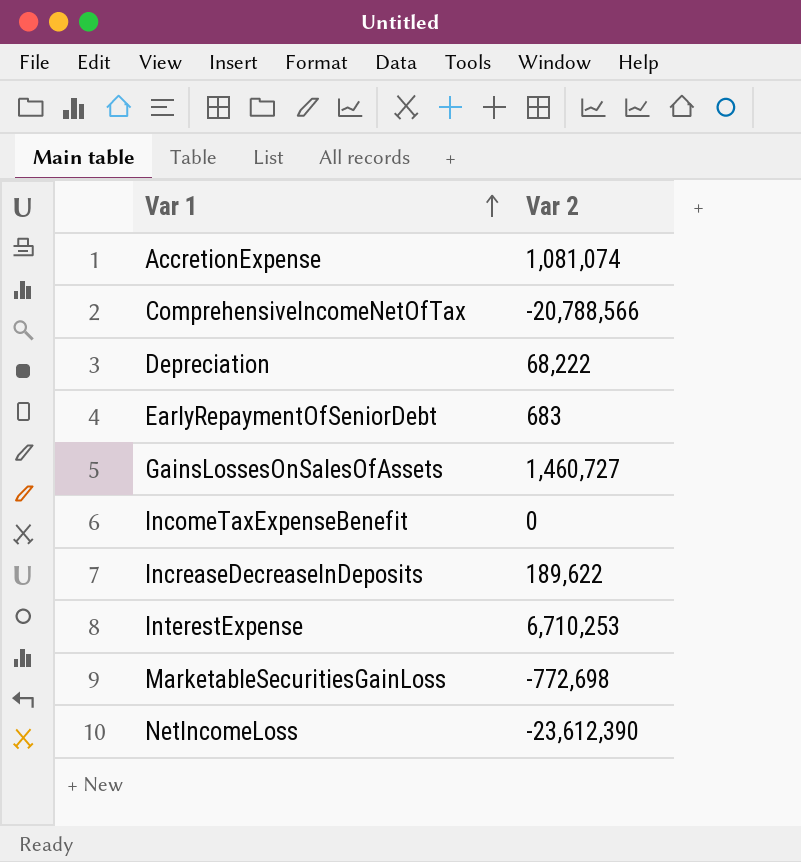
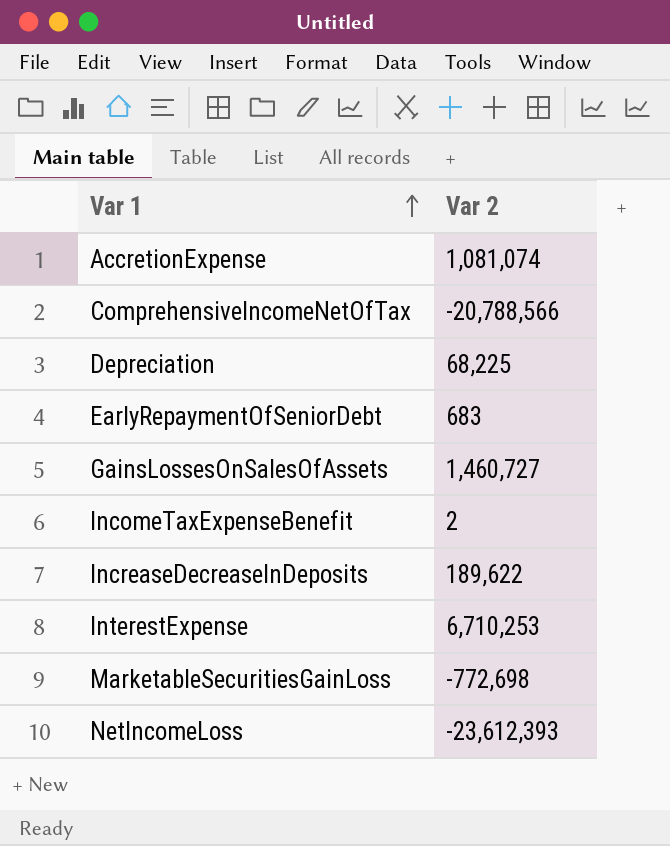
Depreciation | Var 2: 68,222 -> 68,225
IncomeTaxExpenseBenefit | Var 2: 0 -> 2
NetIncomeLoss | Var 2: -23,612,390 -> -23,612,393

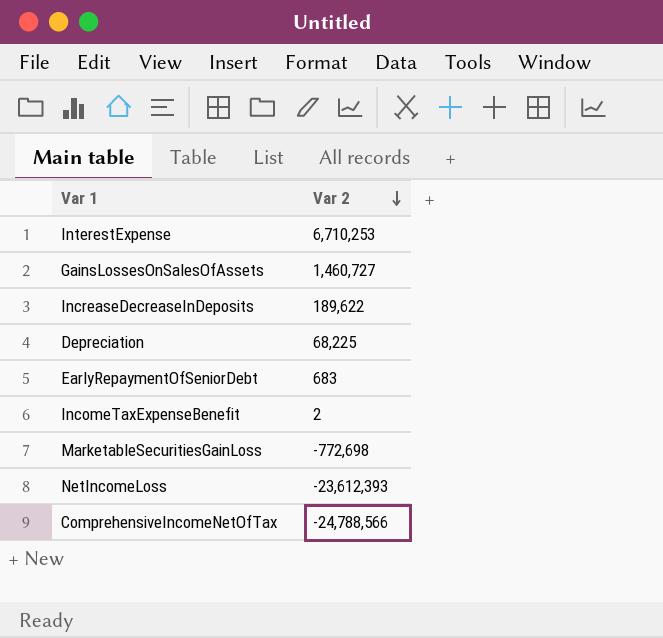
row order: Var 1 ascending -> Var 2 descending
row AccretionExpense: 1,081,074 -> none
ComprehensiveIncomeNetOfTax | Var 2: -20,788,566 -> -24,788,566

